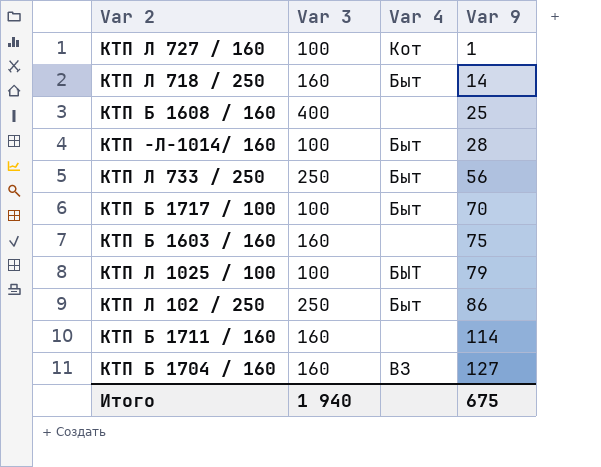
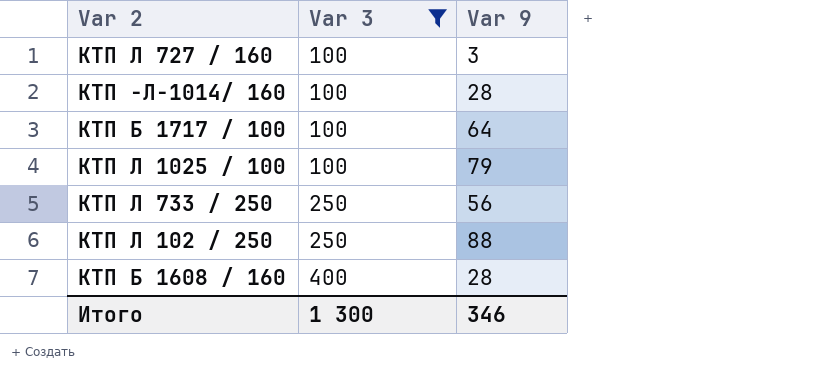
filter: none -> Var 3 != 160
row order: Var 9 ascending -> Var 3 ascending
column Var 4 | position: 3 -> none
КТП Л 727 / 160 | Var 9: 1 -> 3
КТП Б 1717 / 100 | Var 9: 70 -> 64
КТП Л 102 / 250 | Var 9: 86 -> 88
КТП Б 1608 / 160 | Var 9: 25 -> 28
Итого | Var 3: 1 940 -> 1 300
Итого | Var 9: 675 -> 346

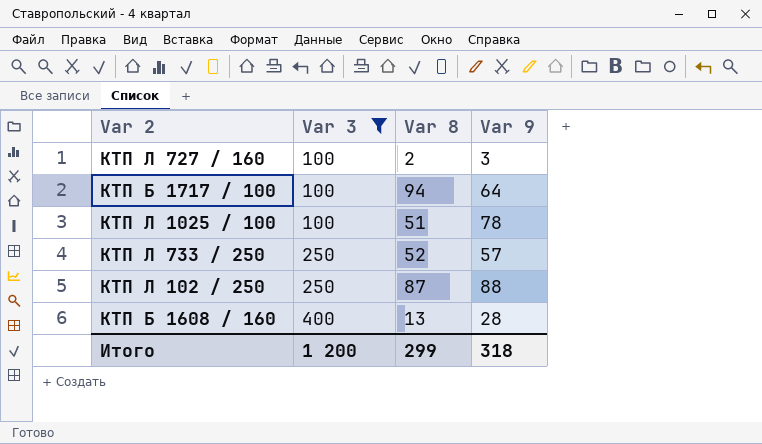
column Var 8 | position: none -> 3
row КТП -Л-1014/ 160: 100 | 28 -> none
КТП Л 1025 / 100 | Var 9: 79 -> 78
КТП Л 733 / 250 | Var 9: 56 -> 57
Итого | Var 3: 1 300 -> 1 200
Итого | Var 9: 346 -> 318

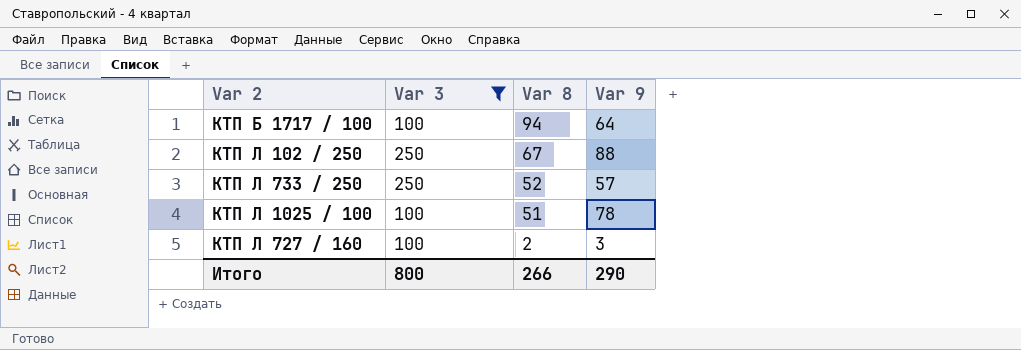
row order: Var 3 ascending -> Var 8 descending
row КТП Б 1608 / 160: 400 | 13 | 28 -> none
КТП Л 102 / 250 | Var 8: 87 -> 67
Итого | Var 3: 1 200 -> 800
Итого | Var 8: 299 -> 266
Итого | Var 9: 318 -> 290

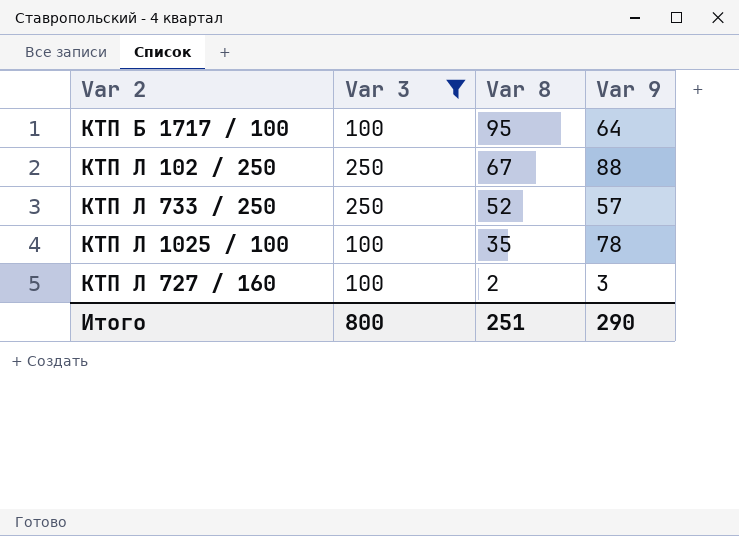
КТП Б 1717 / 100 | Var 8: 94 -> 95
КТП Л 1025 / 100 | Var 8: 51 -> 35
Итого | Var 8: 266 -> 251

